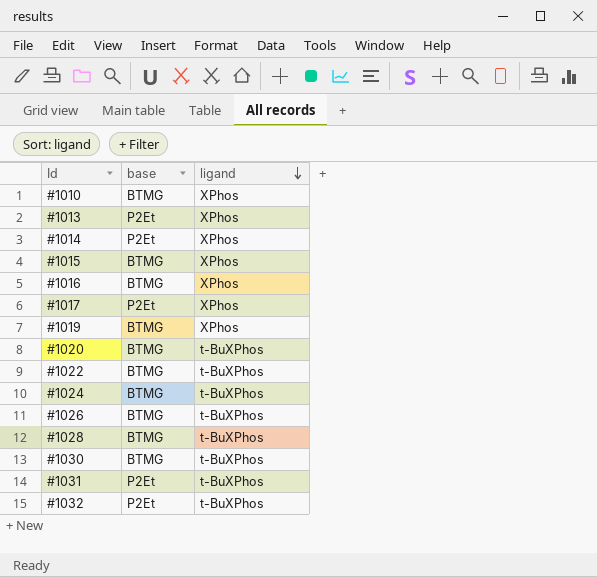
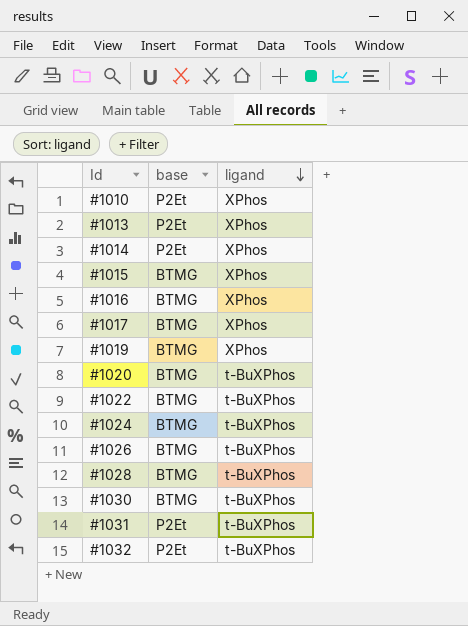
#1010 | base: BTMG -> P2Et
#1017 | base: P2Et -> BTMG

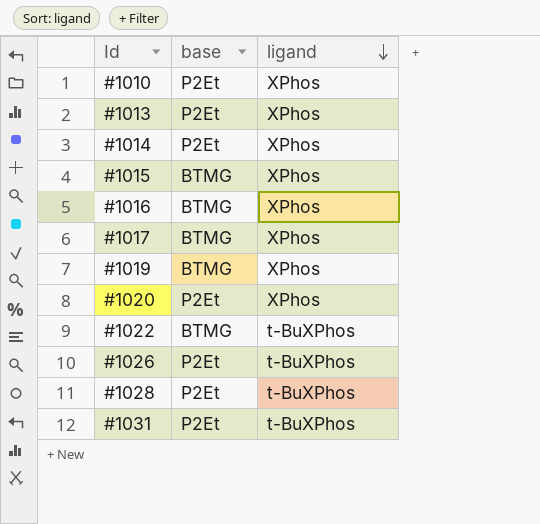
row #1024: BTMG | t-BuXPhos -> none
row #1030: BTMG | t-BuXPhos -> none
row #1032: P2Et | t-BuXPhos -> none
#1020 | base: BTMG -> P2Et
#1020 | ligand: t-BuXPhos -> XPhos
#1026 | base: BTMG -> P2Et
#1028 | base: BTMG -> P2Et

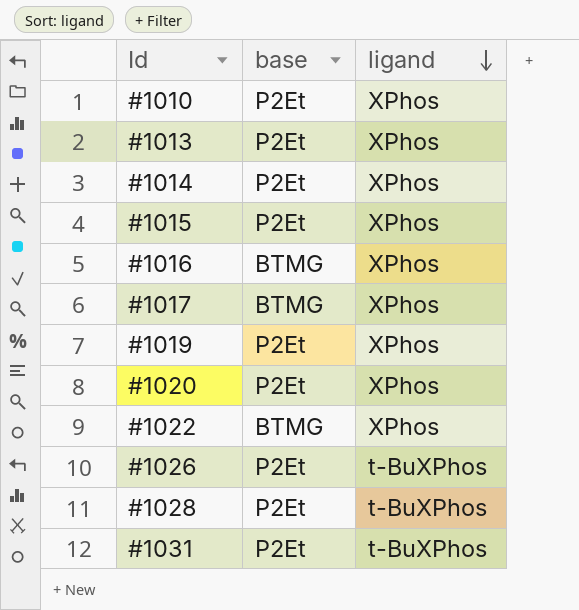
#1015 | base: BTMG -> P2Et
#1019 | base: BTMG -> P2Et
#1022 | ligand: t-BuXPhos -> XPhos

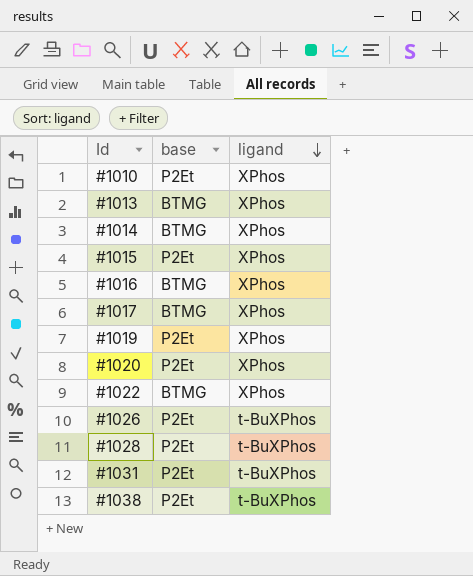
#1013 | base: P2Et -> BTMG
#1014 | base: P2Et -> BTMG
row #1038: none -> P2Et | t-BuXPhos

